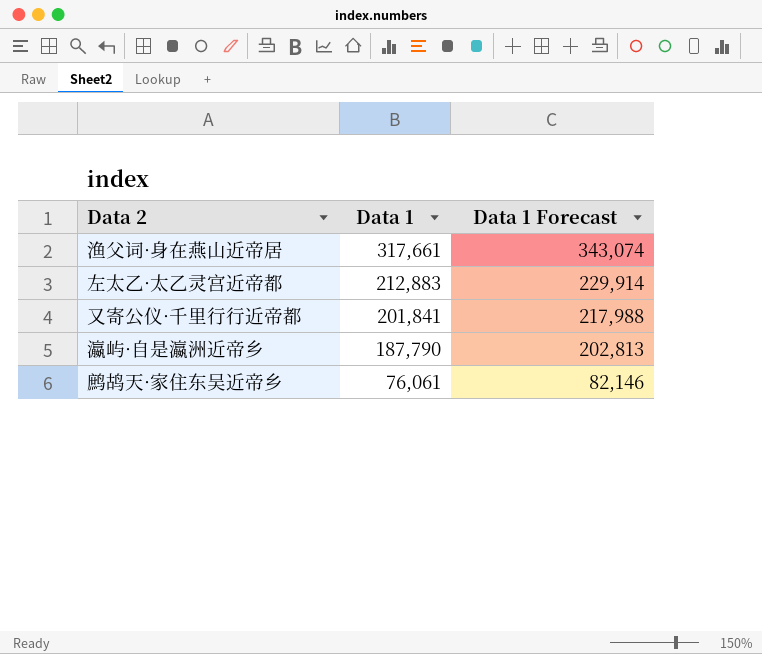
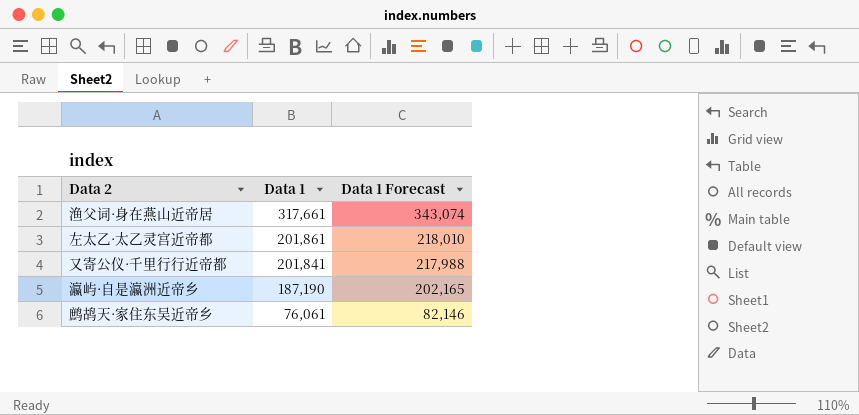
左太乙·太乙灵宫近帝都 | Data 1: 212,883 -> 201,861
左太乙·太乙灵宫近帝都 | Data 1 Forecast: 229,914 -> 218,010
瀛屿·自是瀛洲近帝乡 | Data 1: 187,790 -> 187,190
瀛屿·自是瀛洲近帝乡 | Data 1 Forecast: 202,813 -> 202,165

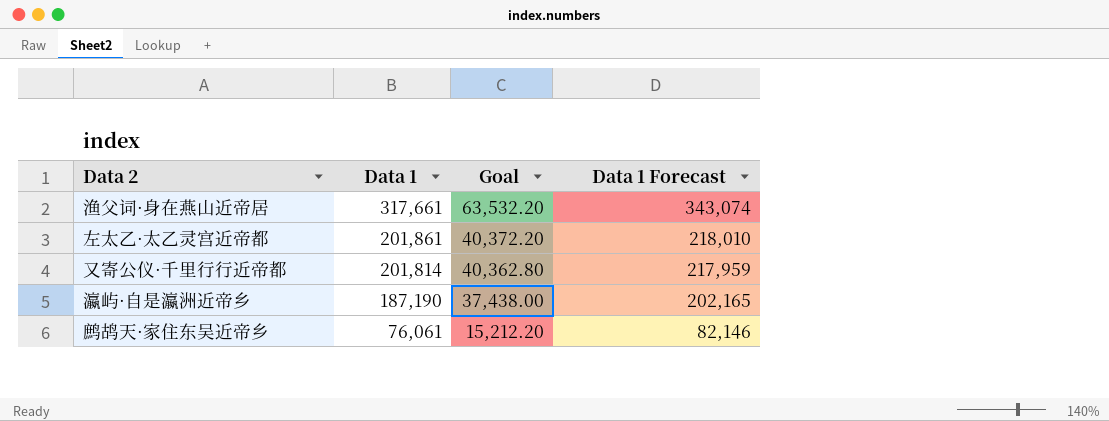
column Goal | formula: none -> [Data 1] * 0.2
又寄公仪·千里行行近帝都 | Data 1: 201,841 -> 201,814
又寄公仪·千里行行近帝都 | Data 1 Forecast: 217,988 -> 217,959

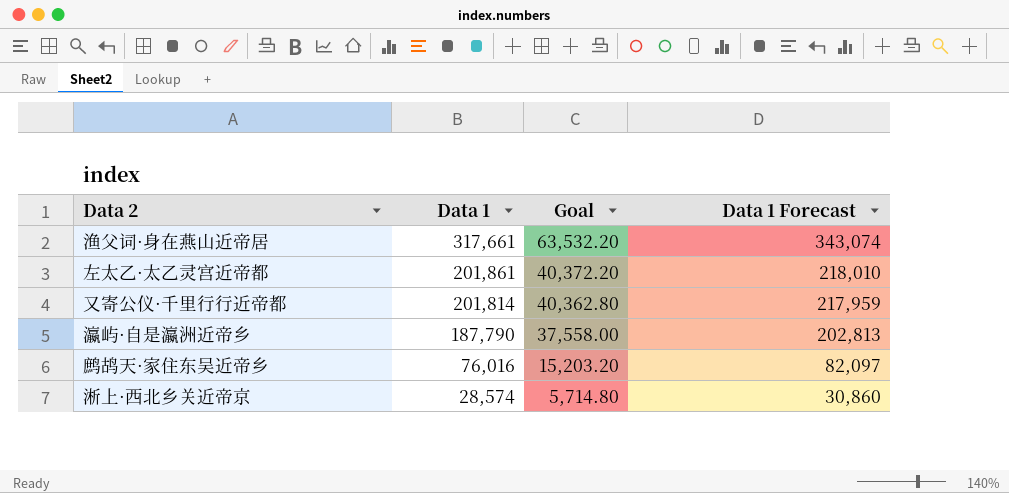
瀛屿·自是瀛洲近帝乡 | Data 1: 187,190 -> 187,790
瀛屿·自是瀛洲近帝乡 | Goal: 37,438.00 -> 37,558.00
瀛屿·自是瀛洲近帝乡 | Data 1 Forecast: 202,165 -> 202,813
鹧鸪天·家住东吴近帝乡 | Data 1: 76,061 -> 76,016
鹧鸪天·家住东吴近帝乡 | Goal: 15,212.20 -> 15,203.20
鹧鸪天·家住东吴近帝乡 | Data 1 Forecast: 82,146 -> 82,097
row 淅上·西北乡关近帝京: none -> 28,574 | 5,714.80 | 30,860

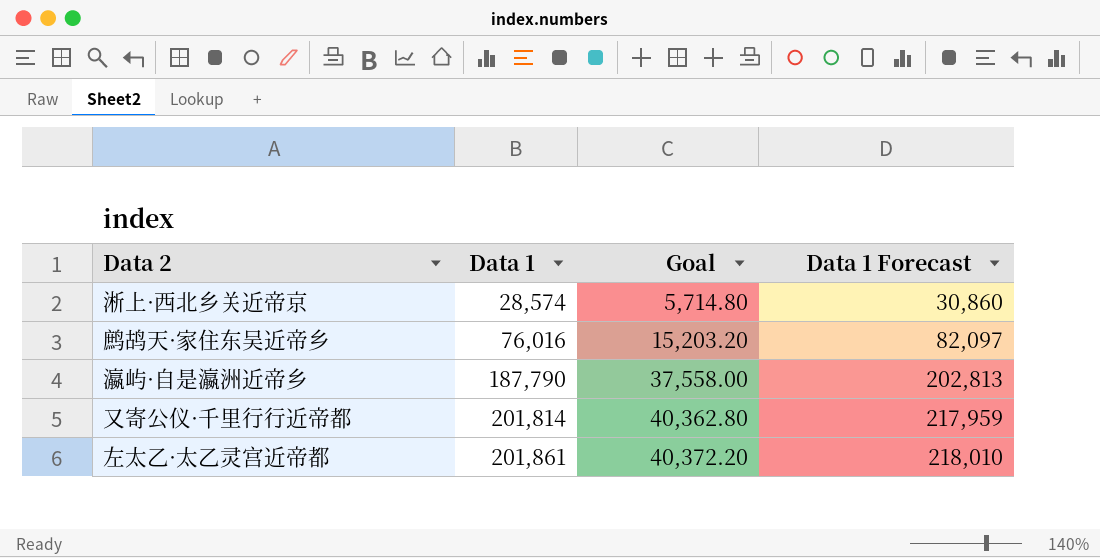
row order: Data 1 descending -> Data 1 ascending
row 渔父词·身在燕山近帝居: 317,661 | 63,532.20 | 343,074 -> none

